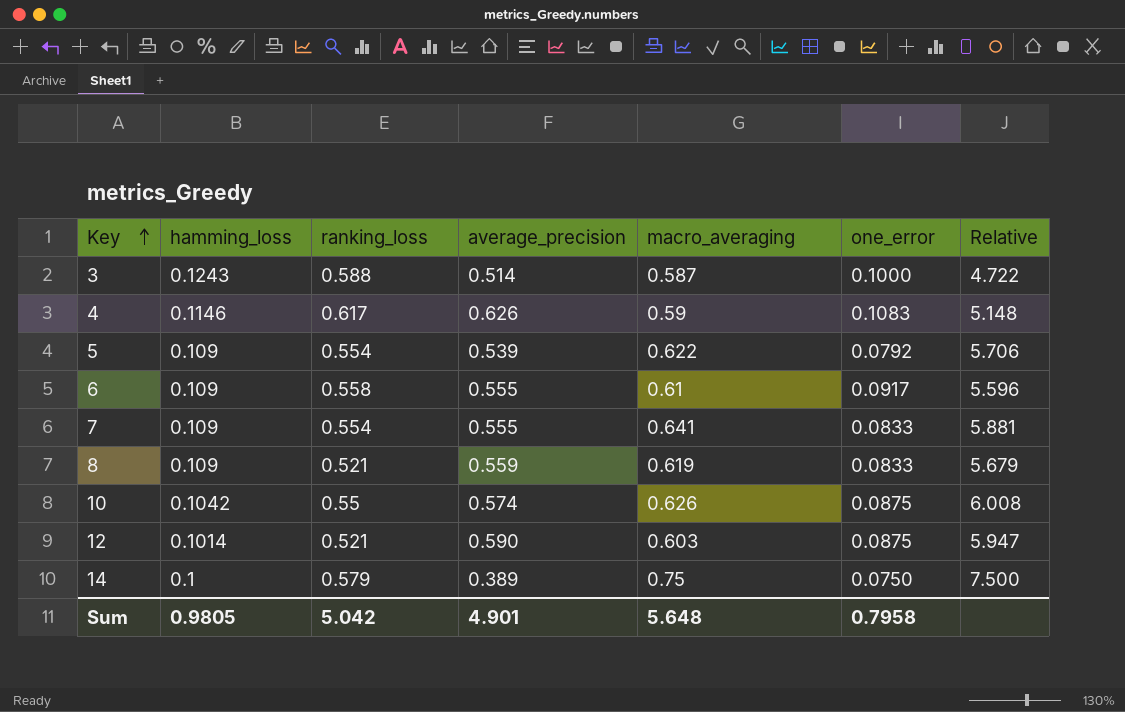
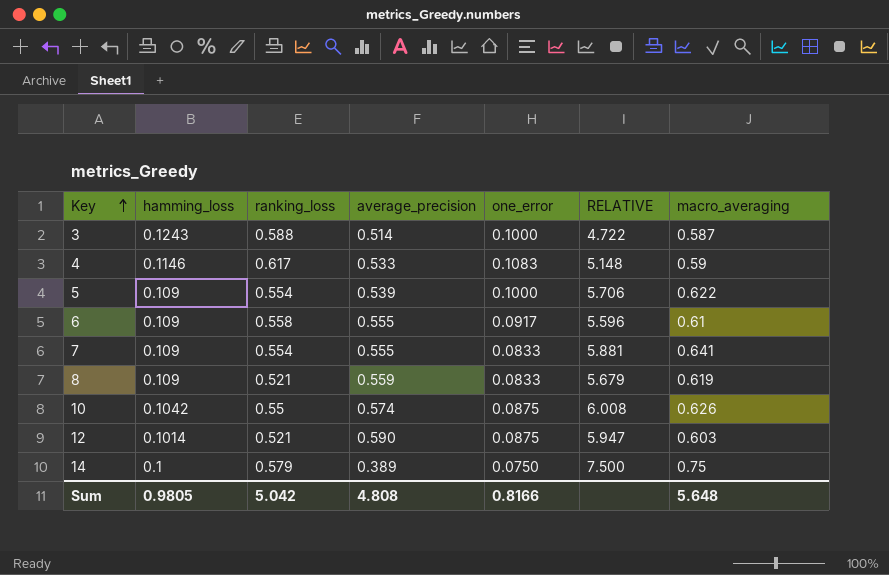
column name: Relative -> RELATIVE
column macro_averaging | position: 5 -> 7
4 | average_precision: 0.626 -> 0.533
5 | one_error: 0.0792 -> 0.1000
Sum | average_precision: 4.901 -> 4.808
Sum | one_error: 0.7958 -> 0.8166

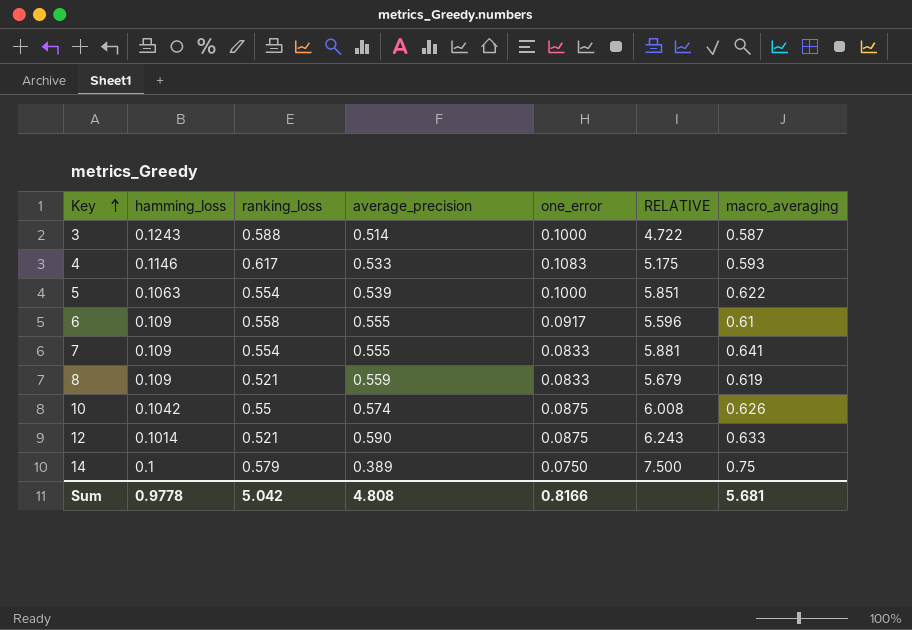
4 | RELATIVE: 5.148 -> 5.175
4 | macro_averaging: 0.59 -> 0.593
5 | hamming_loss: 0.109 -> 0.1063
5 | RELATIVE: 5.706 -> 5.851
12 | RELATIVE: 5.947 -> 6.243
12 | macro_averaging: 0.603 -> 0.633
Sum | hamming_loss: 0.9805 -> 0.9778
Sum | macro_averaging: 5.648 -> 5.681

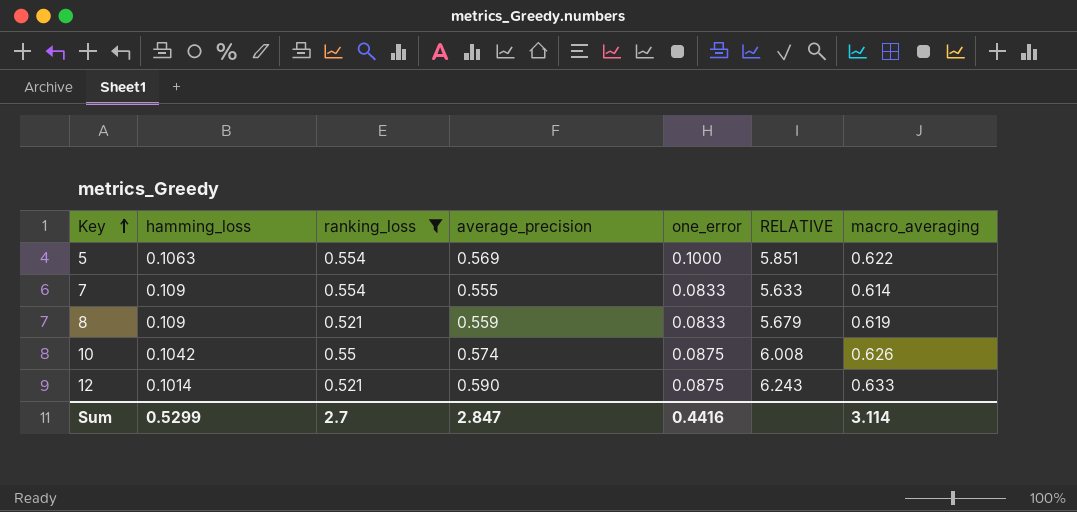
filter: none -> ranking_loss <= 0.554
5 | average_precision: 0.539 -> 0.569
7 | RELATIVE: 5.881 -> 5.633
7 | macro_averaging: 0.641 -> 0.614
Sum | hamming_loss: 0.9778 -> 0.5299
Sum | ranking_loss: 5.042 -> 2.7
Sum | average_precision: 4.808 -> 2.847
Sum | one_error: 0.8166 -> 0.4416
Sum | macro_averaging: 5.681 -> 3.114

